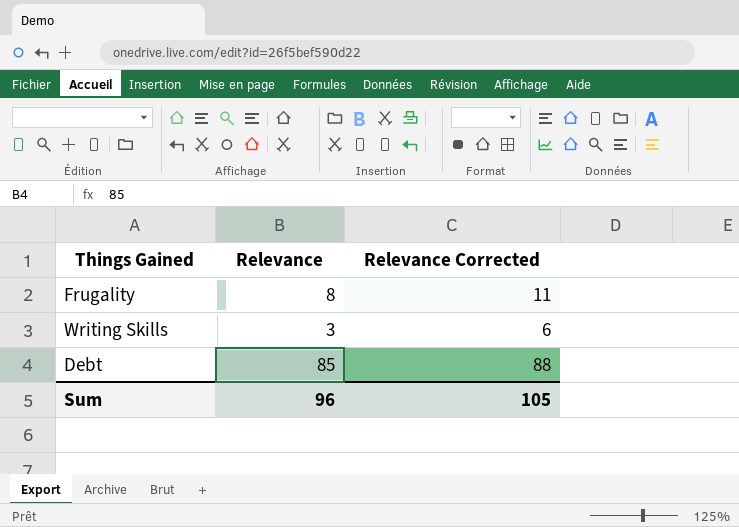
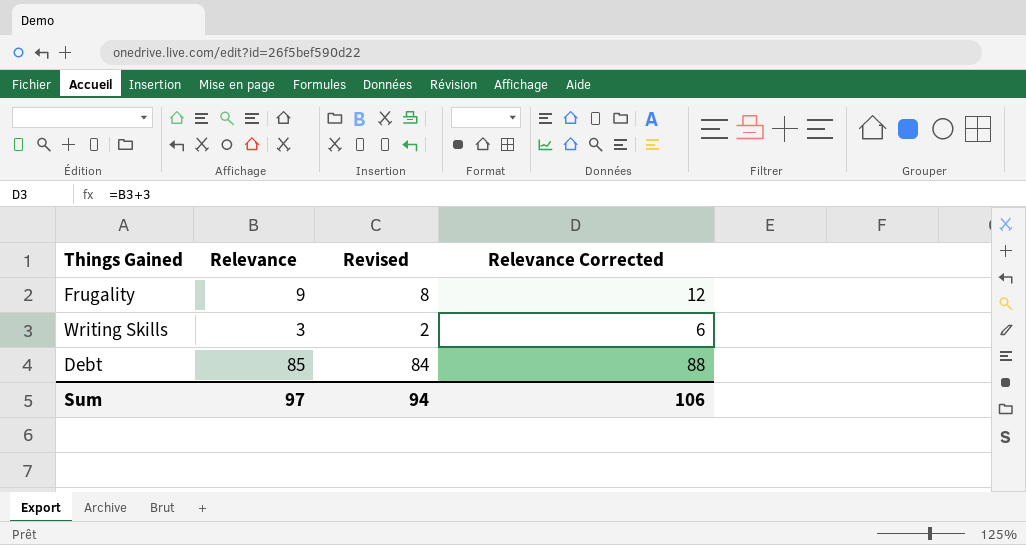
column Revised | formula: none -> [Relevance] - 1
Frugality | Relevance: 8 -> 9
Frugality | Relevance Corrected: 11 -> 12
Sum | Relevance: 96 -> 97
Sum | Relevance Corrected: 105 -> 106

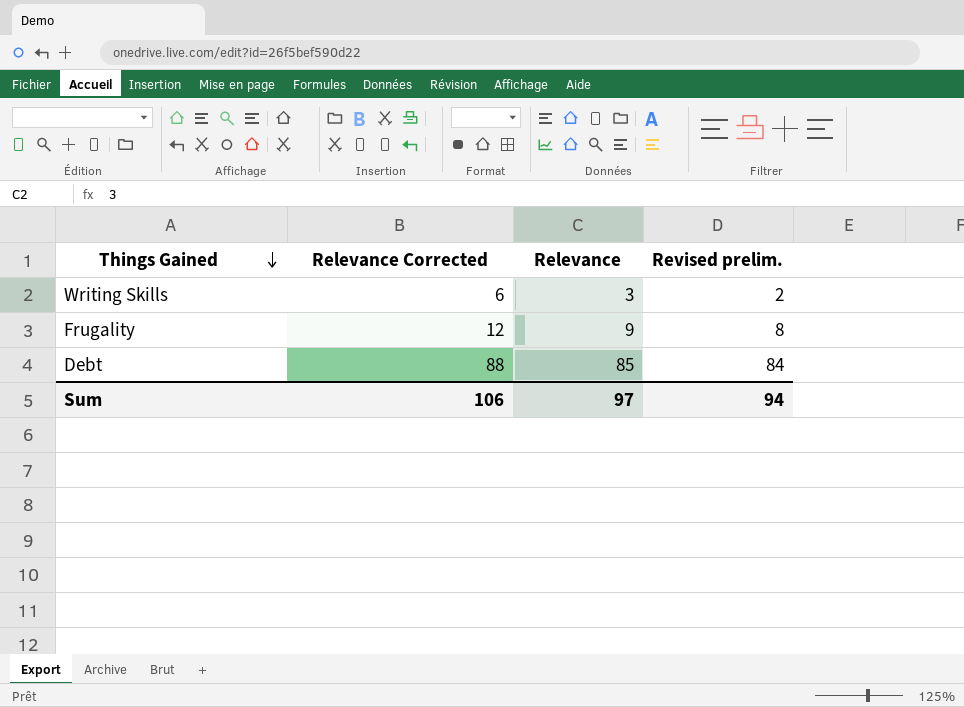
row order: none -> Things Gained descending
column Relevance Corrected | position: 4 -> 2
column name: Revised -> Revised prelim.

